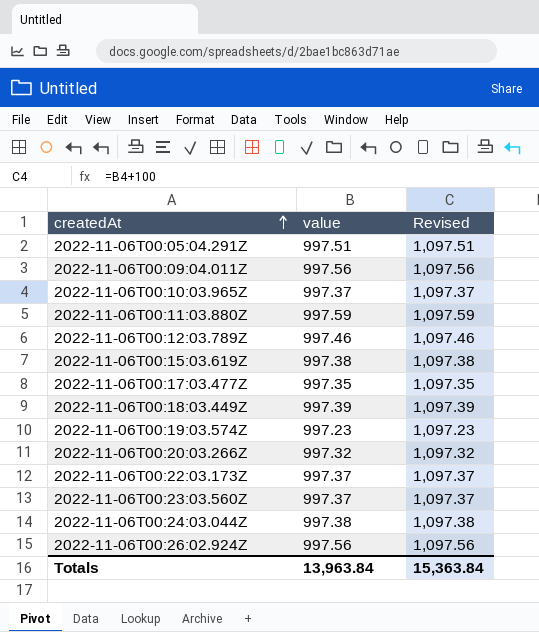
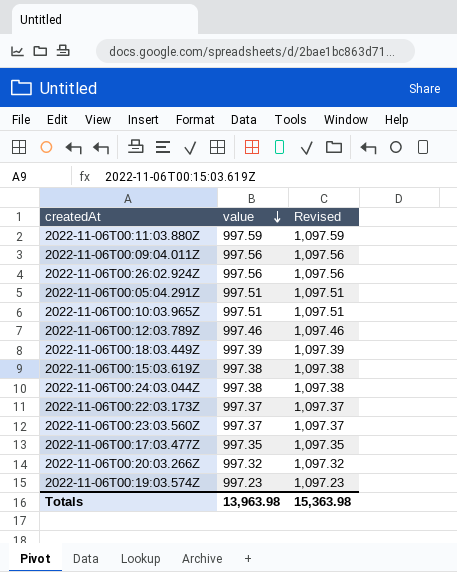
row order: createdAt ascending -> value descending
2022-11-06T00:10:03.965Z | value: 997.37 -> 997.51
2022-11-06T00:10:03.965Z | Revised: 1,097.37 -> 1,097.51
Totals | value: 13,963.84 -> 13,963.98
Totals | Revised: 15,363.84 -> 15,363.98

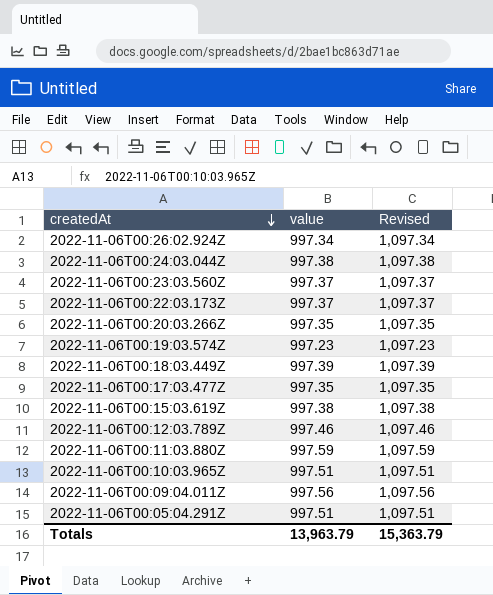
row order: value descending -> createdAt descending
2022-11-06T00:26:02.924Z | value: 997.56 -> 997.34
2022-11-06T00:26:02.924Z | Revised: 1,097.56 -> 1,097.34
2022-11-06T00:20:03.266Z | value: 997.32 -> 997.35
2022-11-06T00:20:03.266Z | Revised: 1,097.32 -> 1,097.35
Totals | value: 13,963.98 -> 13,963.79
Totals | Revised: 15,363.98 -> 15,363.79

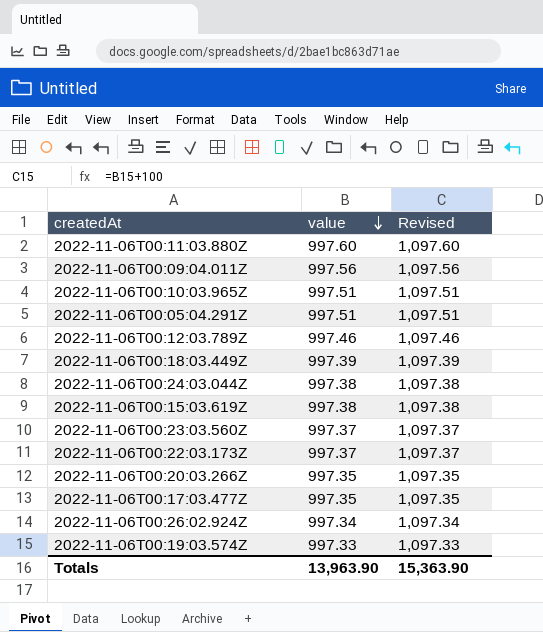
row order: createdAt descending -> value descending
2022-11-06T00:11:03.880Z | value: 997.59 -> 997.60
2022-11-06T00:11:03.880Z | Revised: 1,097.59 -> 1,097.60
2022-11-06T00:19:03.574Z | value: 997.23 -> 997.33
2022-11-06T00:19:03.574Z | Revised: 1,097.23 -> 1,097.33
Totals | value: 13,963.79 -> 13,963.90
Totals | Revised: 15,363.79 -> 15,363.90

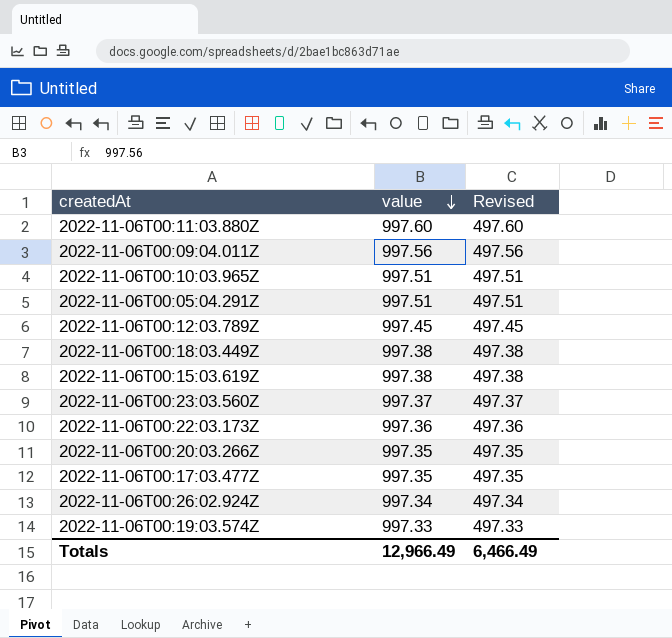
column Revised | formula: [value] + 100 -> [value] - 500
row 2022-11-06T00:24:03.044Z: 997.38 | 1,097.38 -> none
2022-11-06T00:12:03.789Z | value: 997.46 -> 997.45
2022-11-06T00:18:03.449Z | value: 997.39 -> 997.38
2022-11-06T00:22:03.173Z | value: 997.37 -> 997.36
Totals | value: 13,963.90 -> 12,966.49
Totals | Revised: 15,363.90 -> 6,466.49

